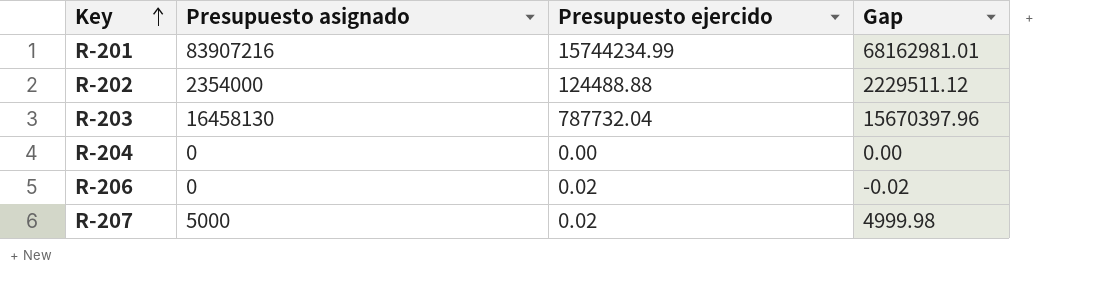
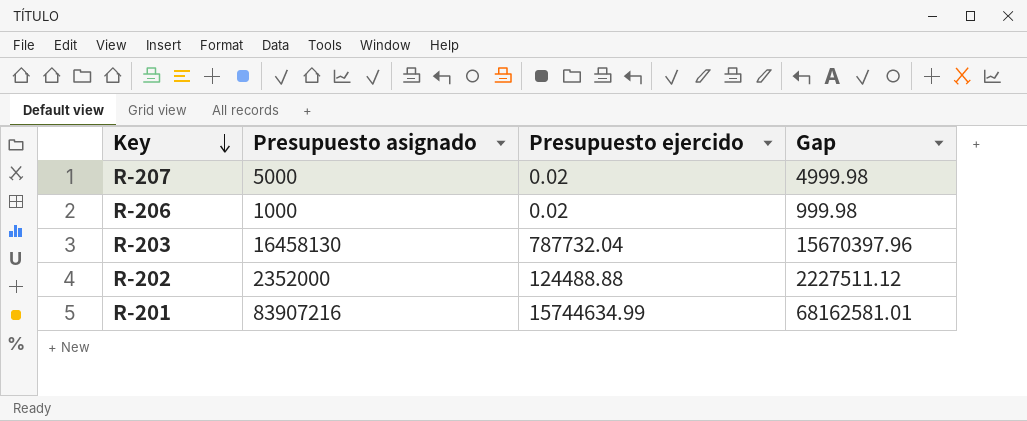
row order: Key ascending -> Key descending
row R-204: 0 | 0.00 | 0.00 -> none
R-206 | Presupuesto asignado: 0 -> 1000
R-206 | Gap: -0.02 -> 999.98
R-202 | Presupuesto asignado: 2354000 -> 2352000
R-202 | Gap: 2229511.12 -> 2227511.12
R-201 | Presupuesto ejercido: 15744234.99 -> 15744634.99
R-201 | Gap: 68162981.01 -> 68162581.01

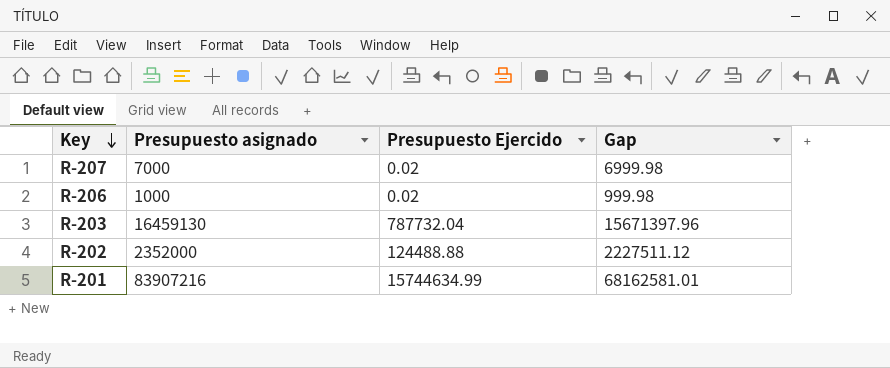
column name: Presupuesto ejercido -> Presupuesto Ejercido
R-207 | Presupuesto asignado: 5000 -> 7000
R-207 | Gap: 4999.98 -> 6999.98
R-203 | Presupuesto asignado: 16458130 -> 16459130
R-203 | Gap: 15670397.96 -> 15671397.96

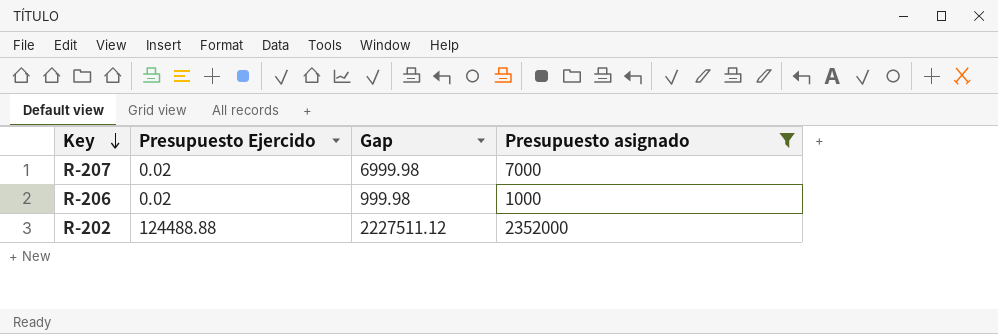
filter: none -> Presupuesto asignado <= 2352000
column Presupuesto asignado | position: 2 -> 4

